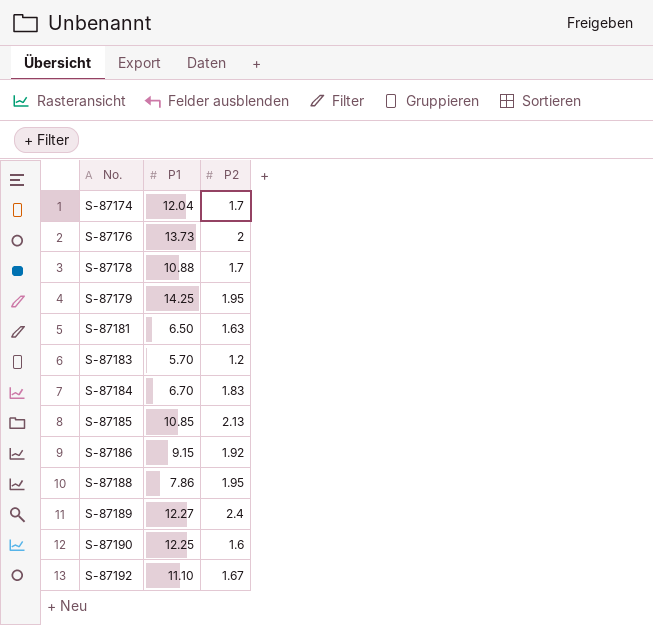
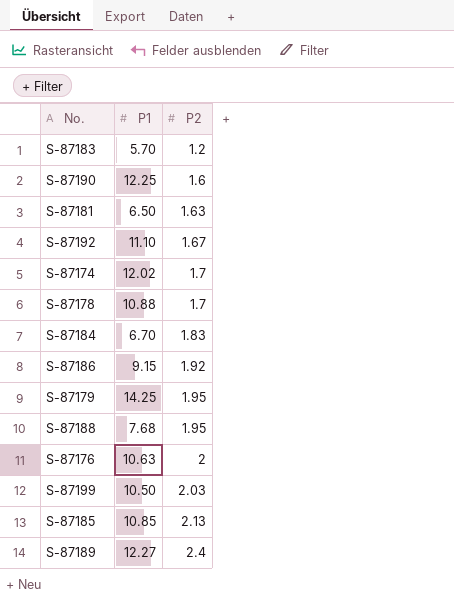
row order: No. ascending -> P2 ascending
S-87174 | P1: 12.04 -> 12.02
S-87188 | P1: 7.86 -> 7.68
S-87176 | P1: 13.73 -> 10.63
row S-87199: none -> 10.50 | 2.03

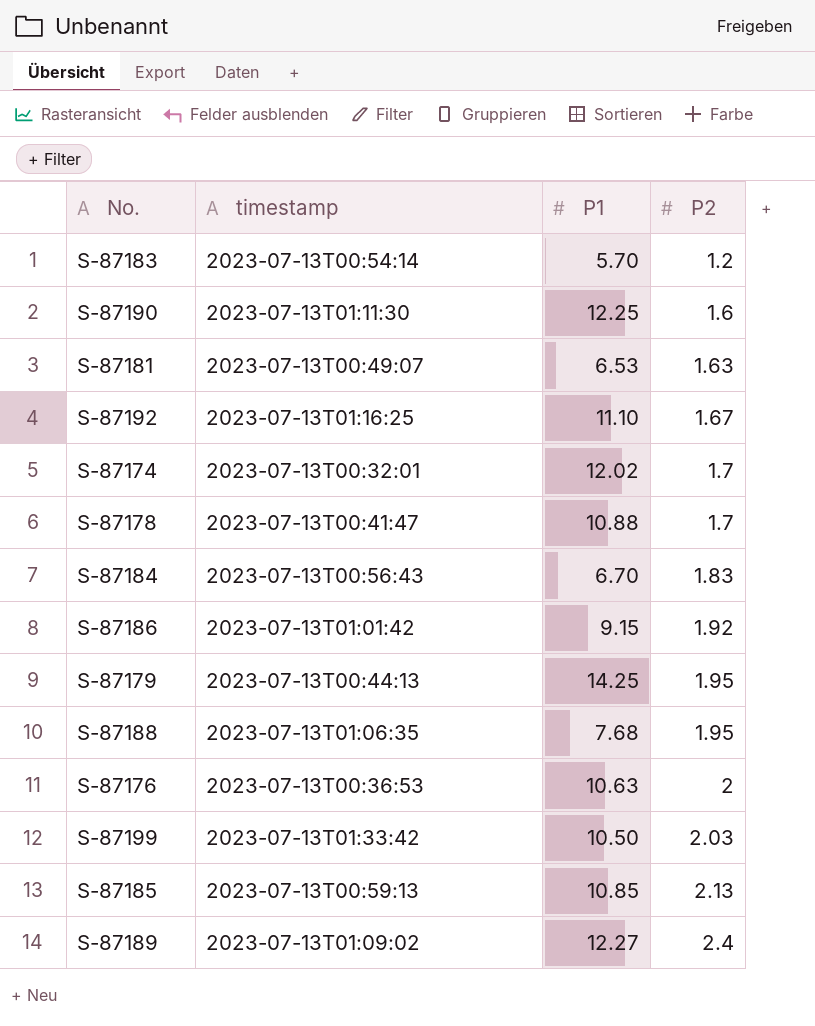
column timestamp | position: none -> 2
S-87181 | P1: 6.50 -> 6.53

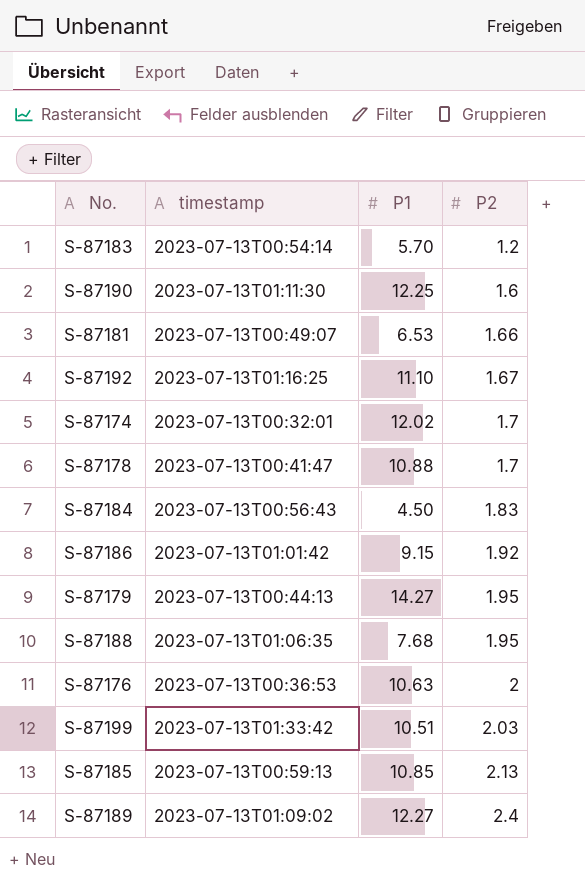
S-87181 | P2: 1.63 -> 1.66
S-87184 | P1: 6.70 -> 4.50
S-87179 | P1: 14.25 -> 14.27
S-87199 | P1: 10.50 -> 10.51

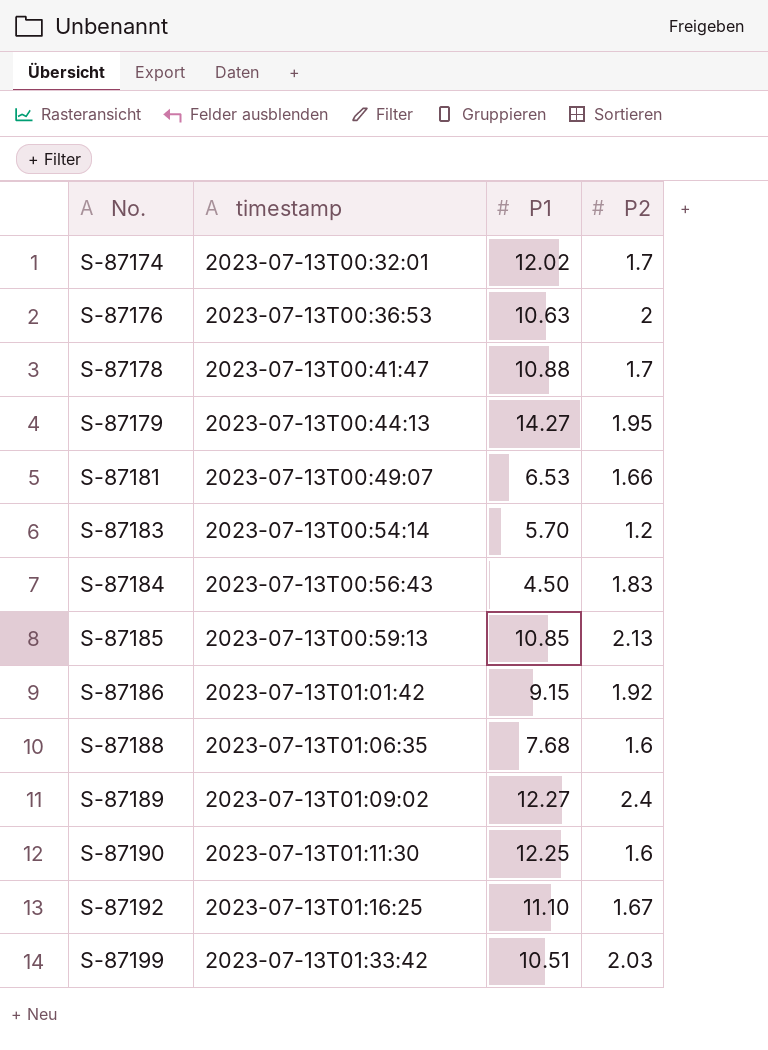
row order: P2 ascending -> No. ascending
S-87188 | P2: 1.95 -> 1.6

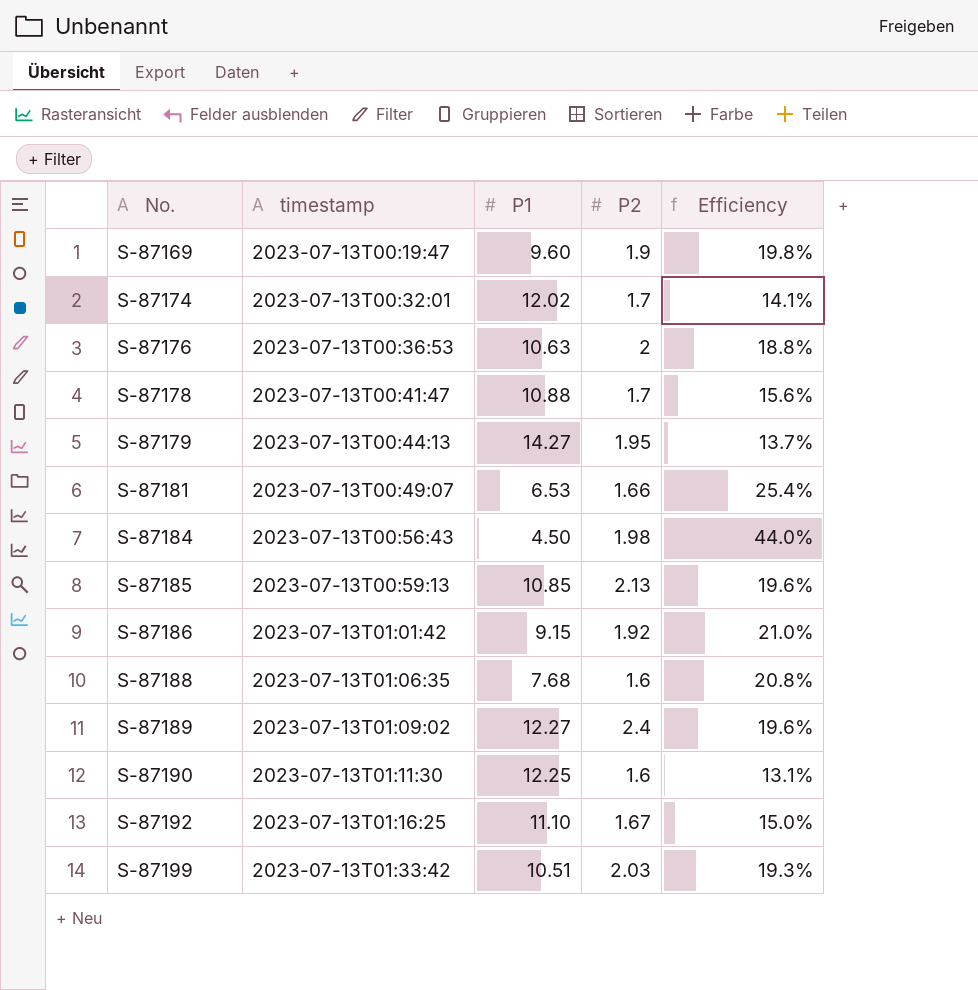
column Efficiency | formula: none -> [P2] / [P1]
row S-87183: 2023-07-13T00:54:14 | 5.70 | 1.2 -> none
row S-87169: none -> 2023-07-13T00:19:47 | 9.60 | 1.9 | 19.8%
S-87184 | P2: 1.83 -> 1.98

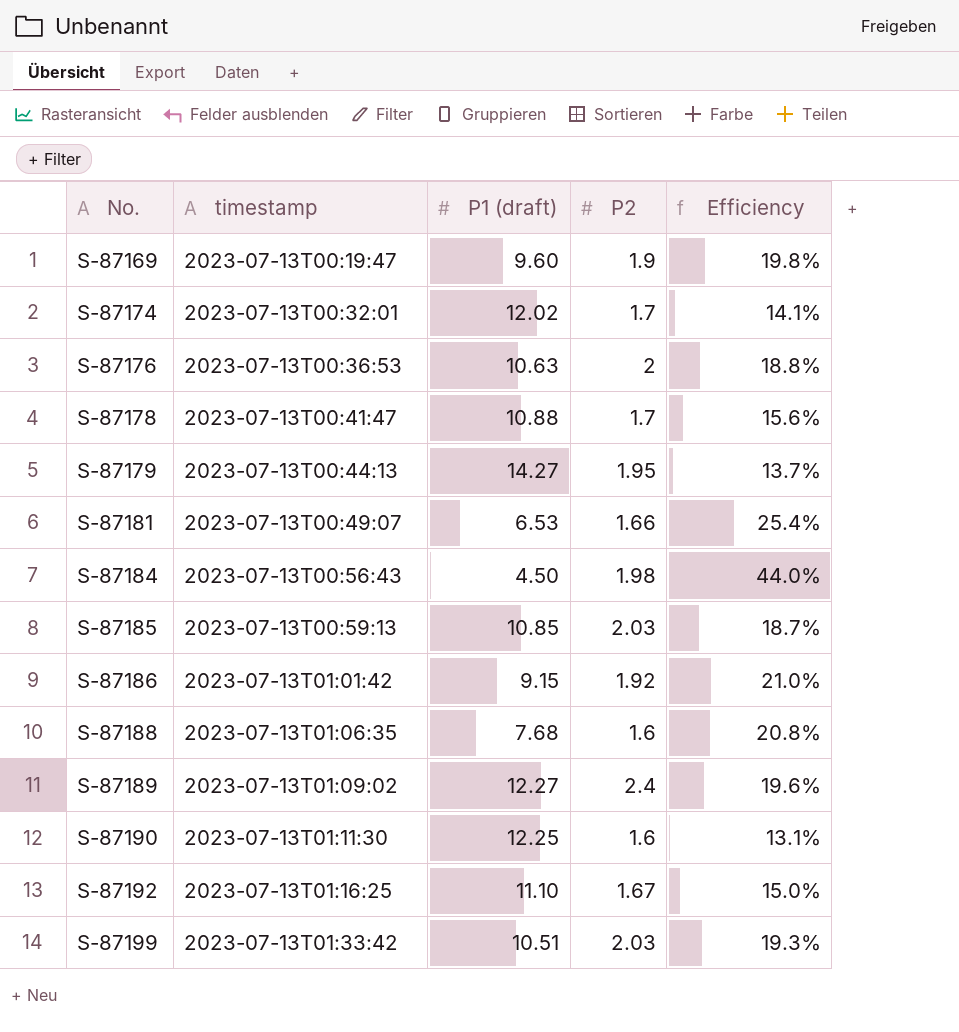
column name: P1 -> P1 (draft)
S-87185 | P2: 2.13 -> 2.03
S-87185 | Efficiency: 19.6% -> 18.7%

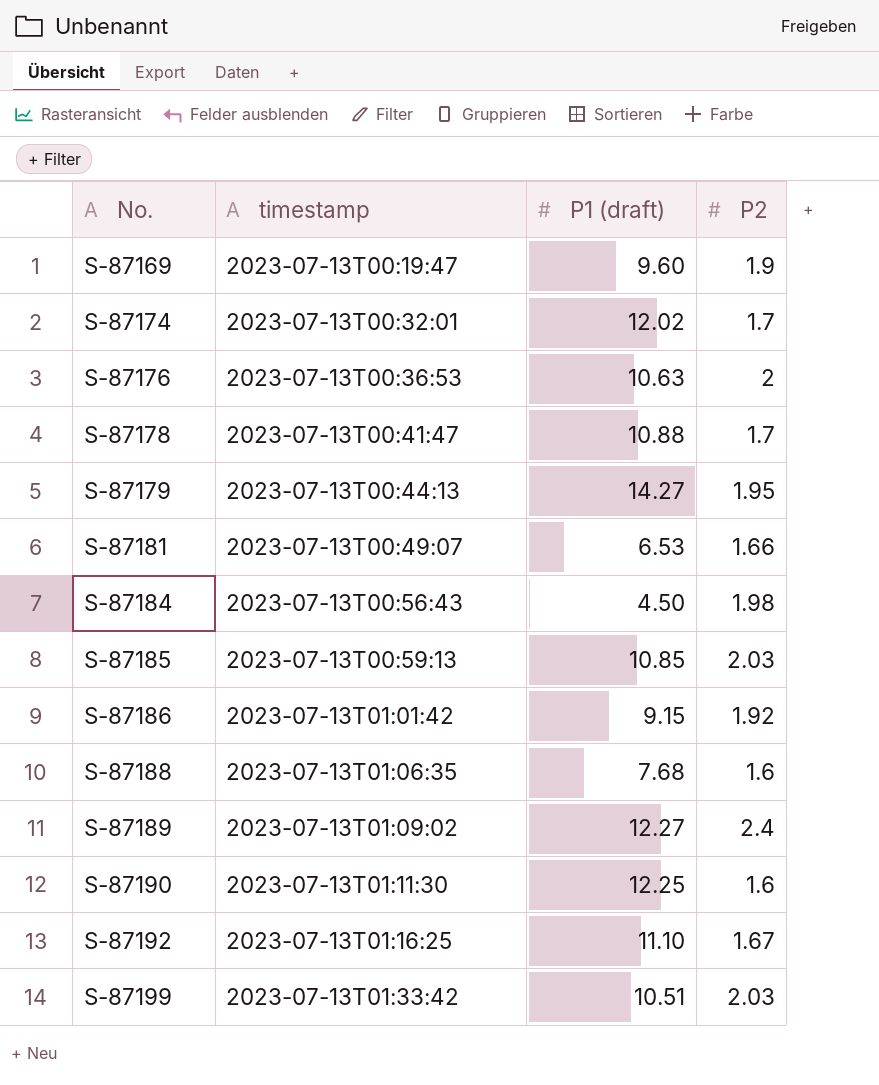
column Efficiency | formula: [P2] / [P1 (draft)] -> none

